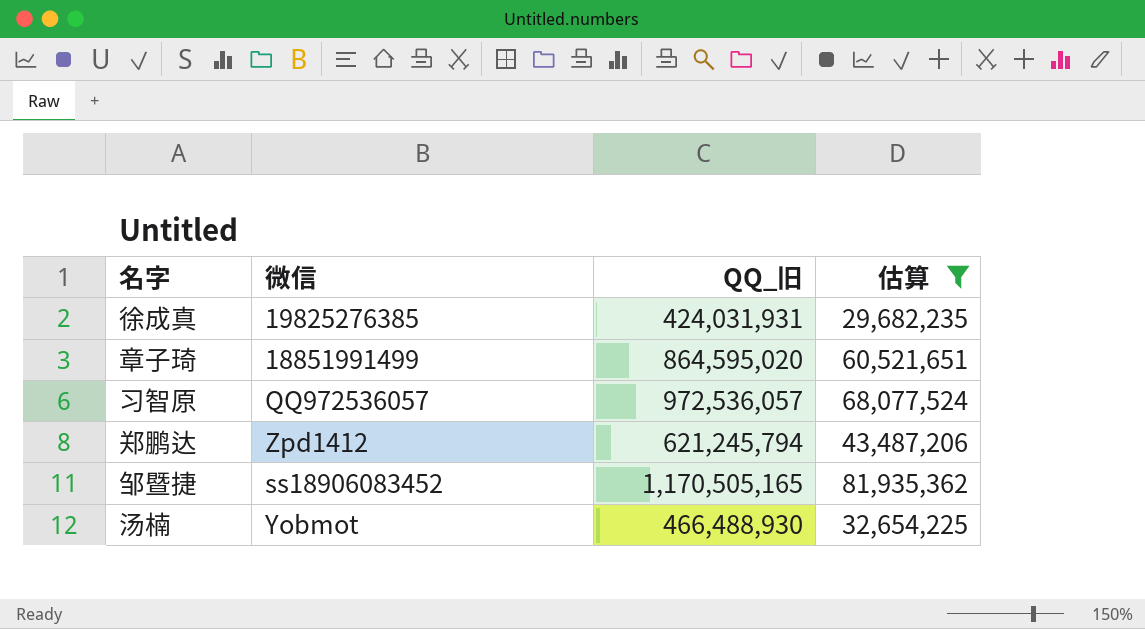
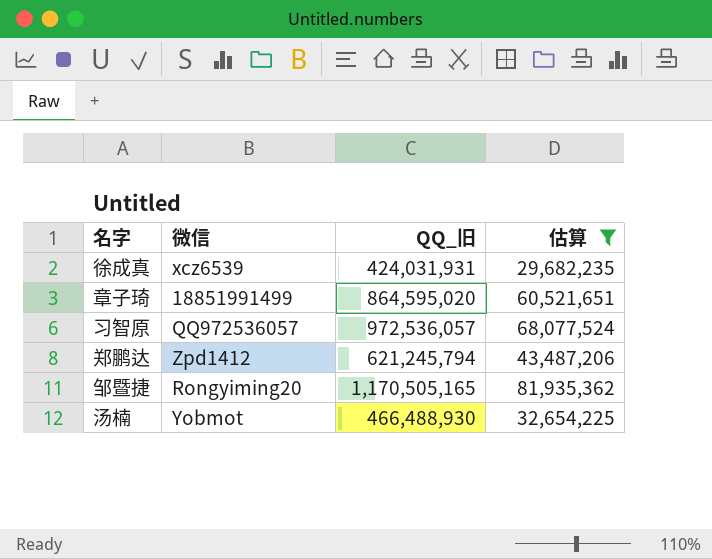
徐成真 | 微信: 19825276385 -> xcz6539
邹暨捷 | 微信: ss18906083452 -> Rongyiming20

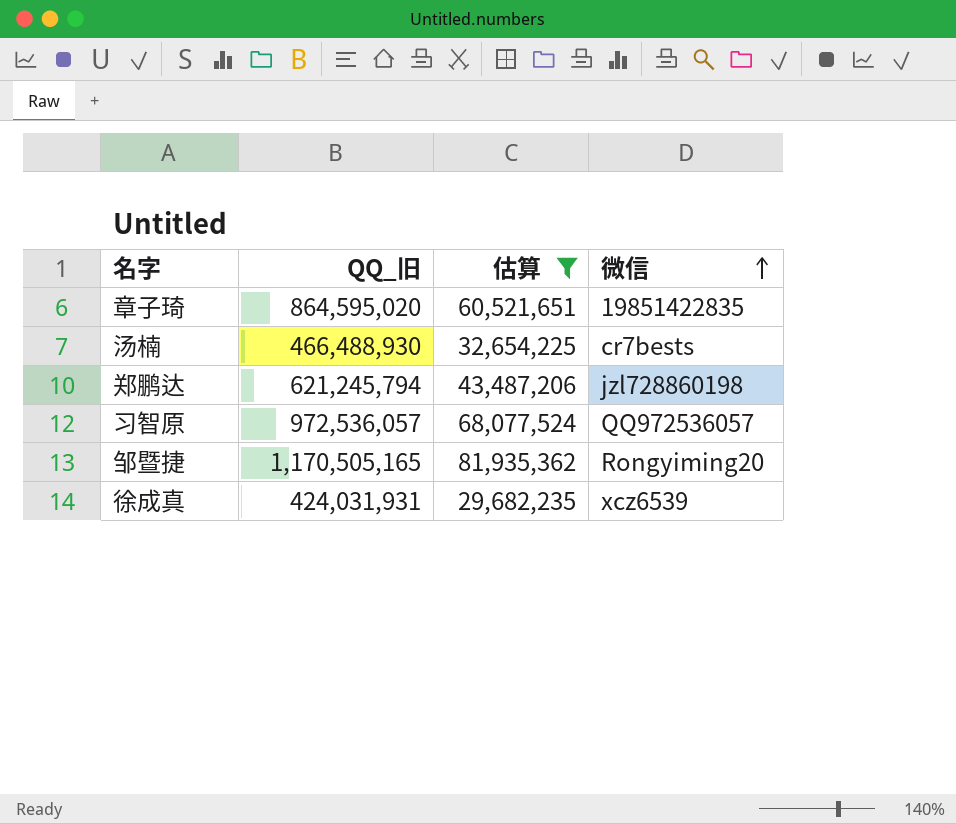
row order: none -> 微信 ascending
column 微信 | position: 2 -> 4
章子琦 | 微信: 18851991499 -> 19851422835
汤楠 | 微信: Yobmot -> cr7bests
郑鹏达 | 微信: Zpd1412 -> jzl728860198

